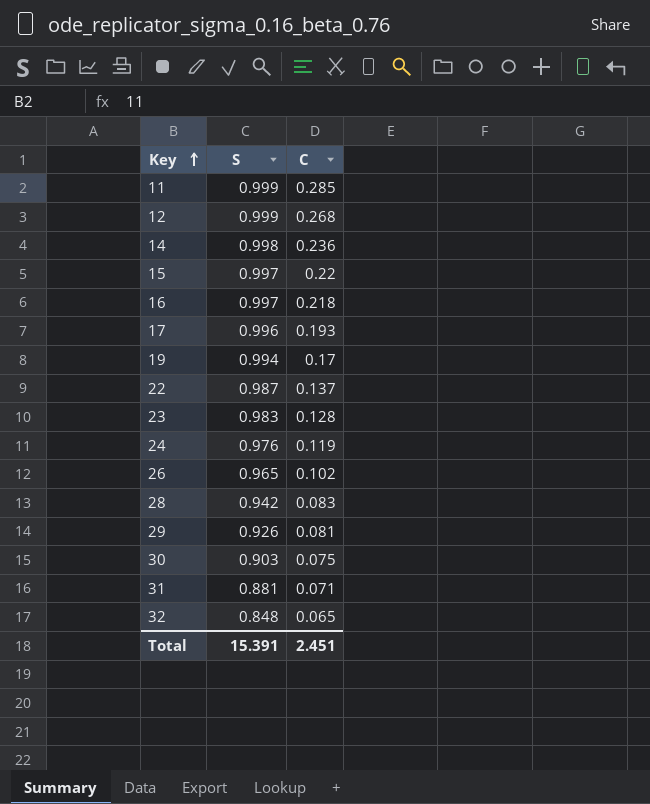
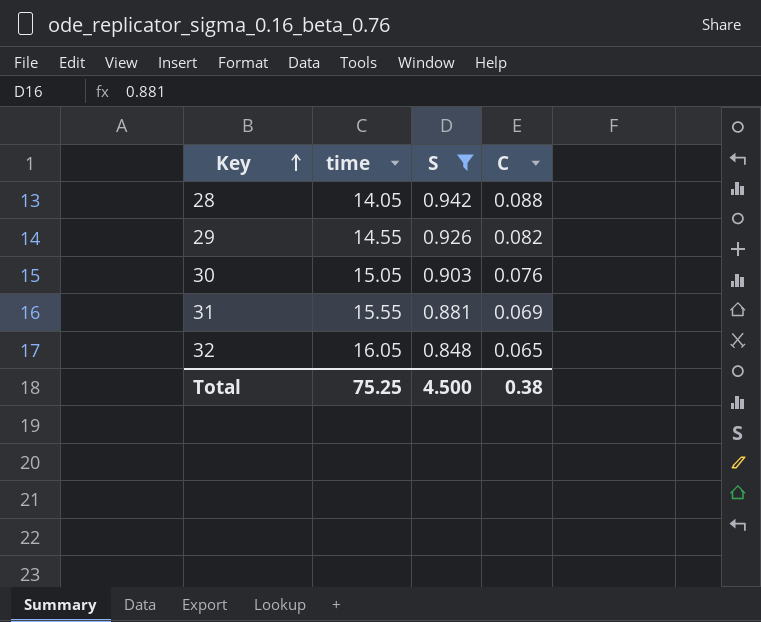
filter: none -> S <= 0.942
column time | position: none -> 2
28 | C: 0.083 -> 0.088
29 | C: 0.081 -> 0.082
30 | C: 0.075 -> 0.076
31 | C: 0.071 -> 0.069
Total | S: 15.391 -> 4.500
Total | C: 2.451 -> 0.38

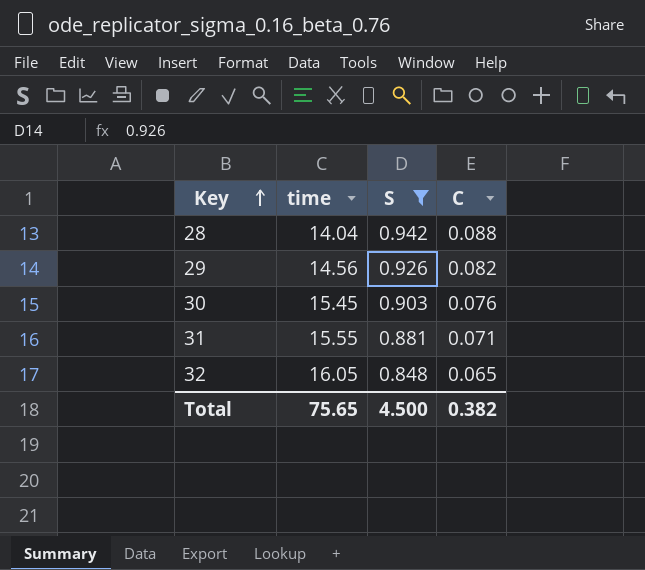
28 | time: 14.05 -> 14.04
29 | time: 14.55 -> 14.56
30 | time: 15.05 -> 15.45
31 | C: 0.069 -> 0.071
Total | time: 75.25 -> 75.65
Total | C: 0.38 -> 0.382

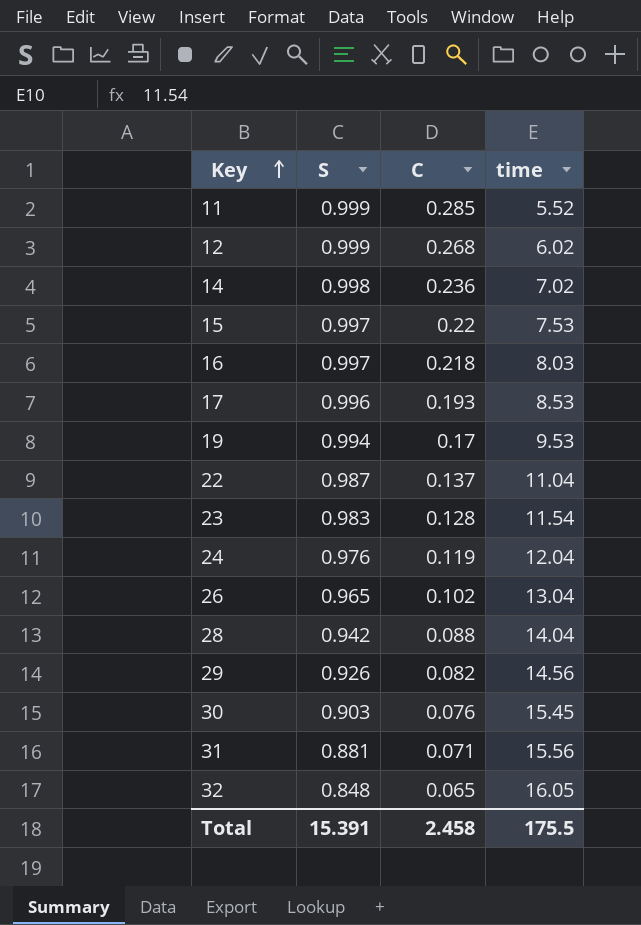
filter: S <= 0.942 -> none
column time | position: 2 -> 4
31 | time: 15.55 -> 15.56
Total | S: 4.500 -> 15.391
Total | C: 0.382 -> 2.458
Total | time: 75.65 -> 175.5

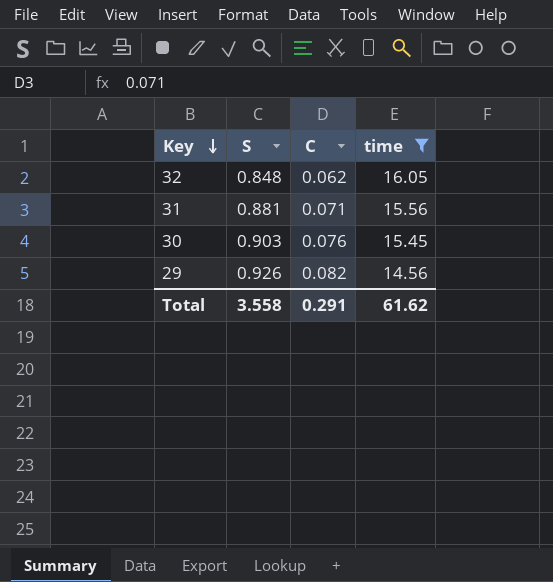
filter: none -> time >= 14.56
row order: Key ascending -> Key descending
32 | C: 0.065 -> 0.062
Total | S: 15.391 -> 3.558
Total | C: 2.458 -> 0.291
Total | time: 175.5 -> 61.62

